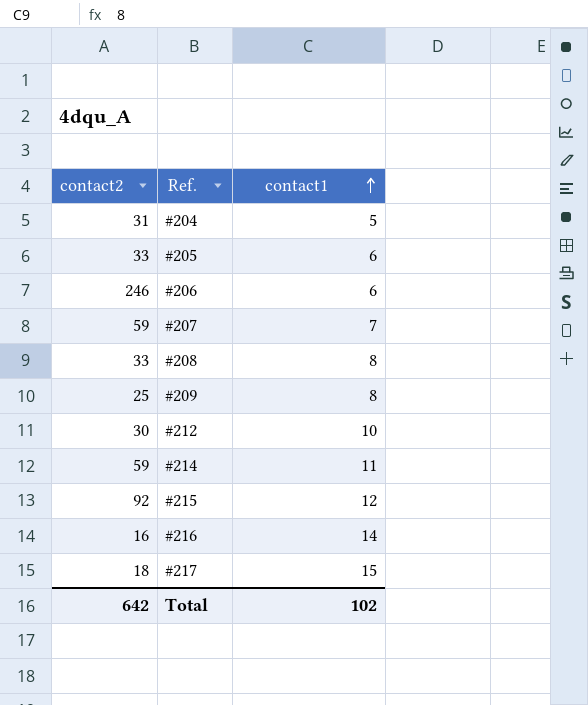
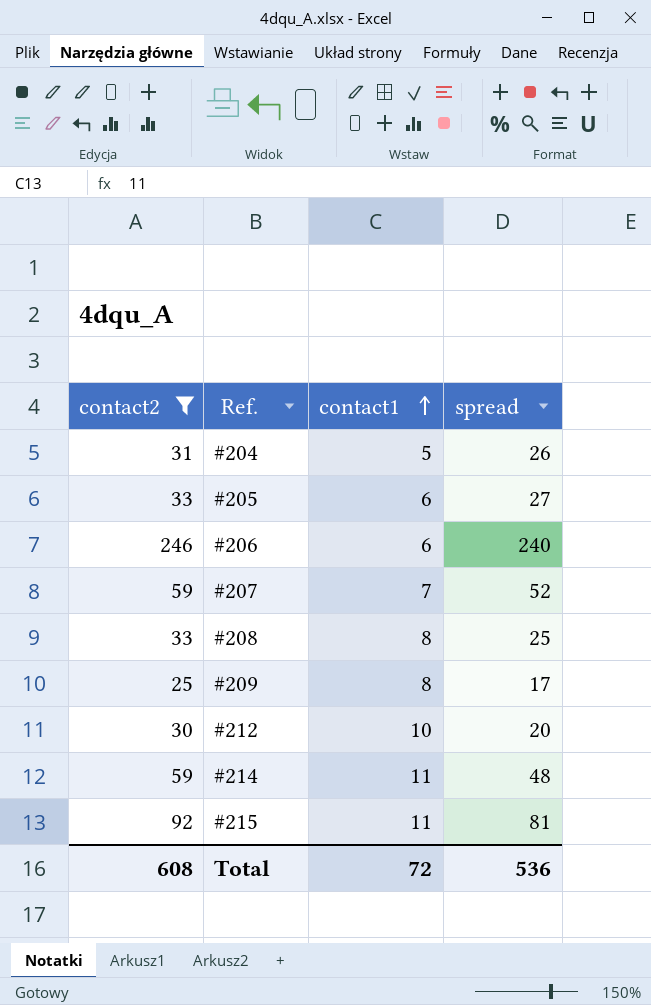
filter: none -> contact2 >= 25
column spread | formula: none -> [contact2] - [contact1]
#215 | contact1: 12 -> 11
Total | contact2: 642 -> 608
Total | contact1: 102 -> 72

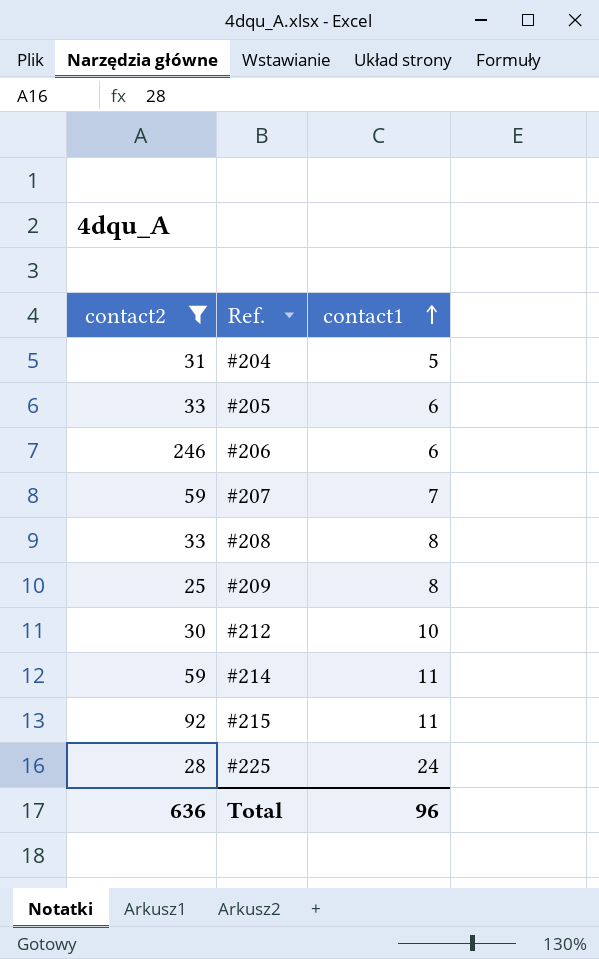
column spread | formula: [contact2] - [contact1] -> none
row #225: none -> 28 | 24
Total | contact2: 608 -> 636
Total | contact1: 72 -> 96

